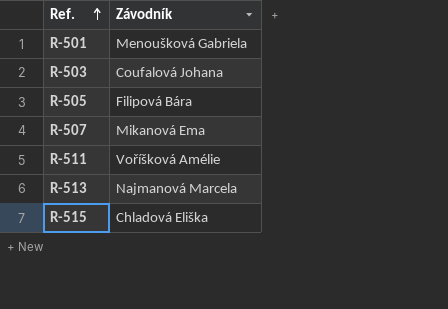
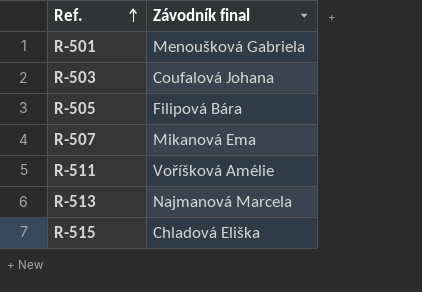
column name: Závodník -> Závodník final

